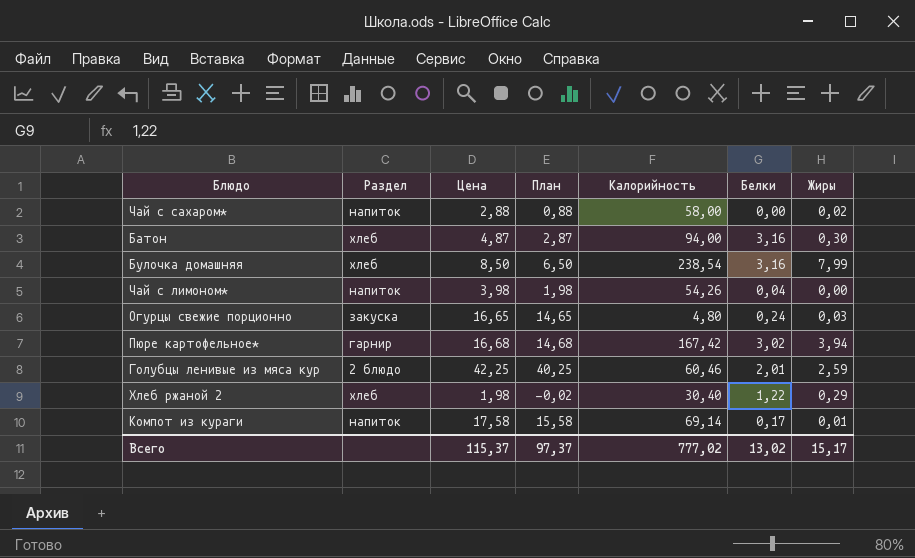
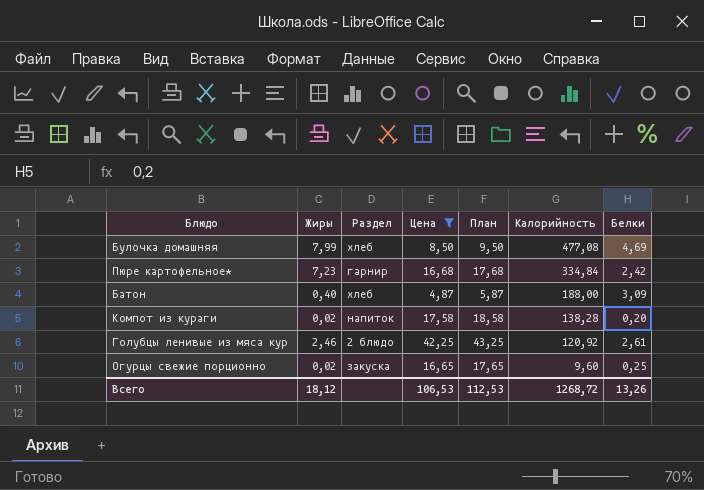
filter: none -> Цена >= 4,87
row order: none -> Калорийность descending
column Жиры | position: 7 -> 2
column План | formula: [Цена] - 2 -> [Цена] + 1
Булочка домашняя | Калорийность: 238,54 -> 477,08
Булочка домашняя | Белки: 3,16 -> 4,69
Пюре картофельное* | Жиры: 3,94 -> 7,23
Пюре картофельное* | Калорийность: 167,42 -> 334,84
Пюре картофельное* | Белки: 3,02 -> 2,42
Батон | Жиры: 0,30 -> 0,40
Батон | Калорийность: 94,00 -> 188,00
Батон | Белки: 3,16 -> 3,09
Компот из кураги | Жиры: 0,01 -> 0,02
Компот из кураги | Калорийность: 69,14 -> 138,28
Компот из кураги | Белки: 0,17 -> 0,20
Голубцы ленивые из мяса кур | Жиры: 2,59 -> 2,46
Голубцы ленивые из мяса кур | Калорийность: 60,46 -> 120,92
Голубцы ленивые из мяса кур | Белки: 2,01 -> 2,61
Огурцы свежие порционно | Жиры: 0,03 -> 0,02
Огурцы свежие порционно | Калорийность: 4,80 -> 9,60
Огурцы свежие порционно | Белки: 0,24 -> 0,25
Всего | Жиры: 15,17 -> 18,12
Всего | Цена: 115,37 -> 106,53
Всего | План: 97,37 -> 112,53
Всего | Калорийность: 777,02 -> 1268,72
Всего | Белки: 13,02 -> 13,26

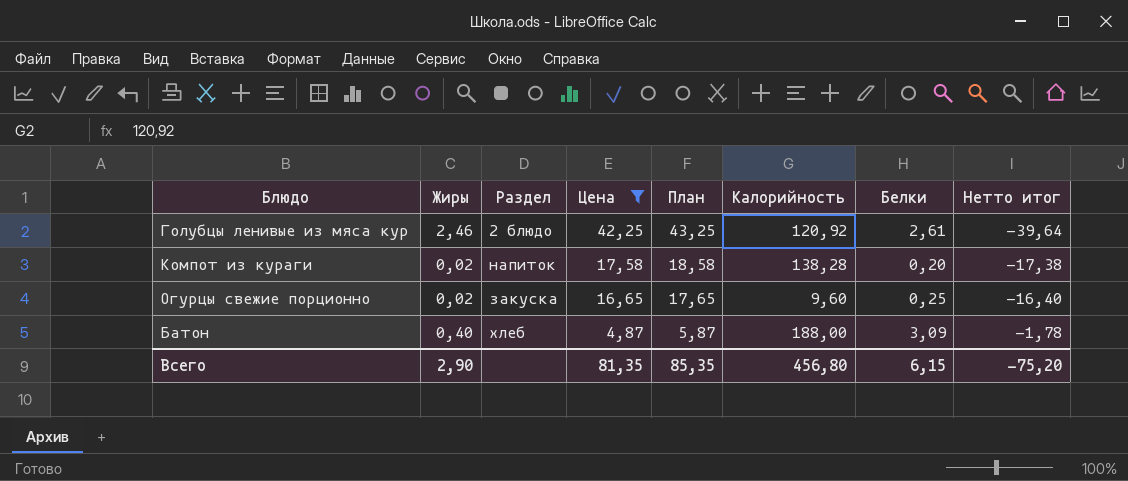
row order: Калорийность descending -> Цена descending
column Нетто итог | formula: none -> [Белки] - [Цена]
row Булочка домашняя: 7,99 | хлеб | 8,50 | 9,50 | 477,08 | 4,69 -> none
row Пюре картофельное*: 7,23 | гарнир | 16,68 | 17,68 | 334,84 | 2,42 -> none
Всего | Жиры: 18,12 -> 2,90
Всего | Цена: 106,53 -> 81,35
Всего | План: 112,53 -> 85,35
Всего | Калорийность: 1268,72 -> 456,80
Всего | Белки: 13,26 -> 6,15

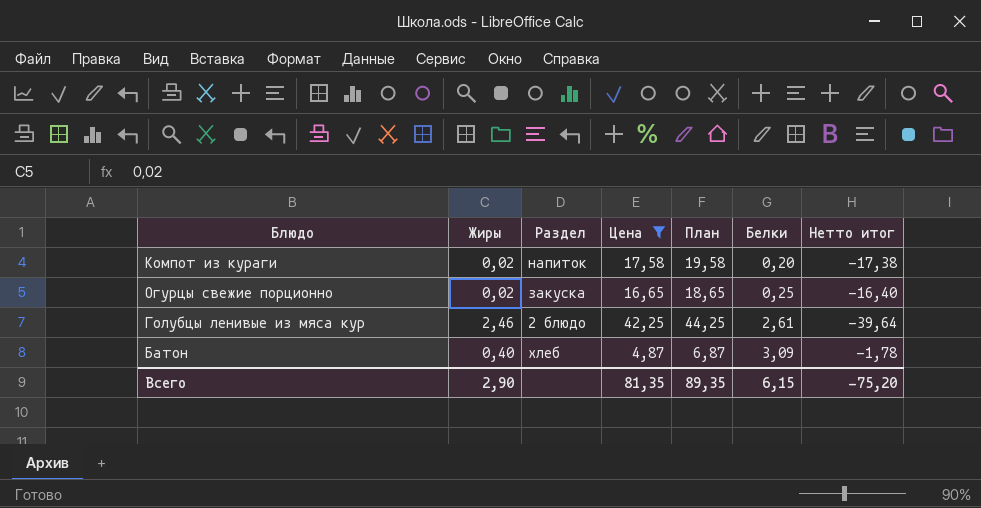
row order: Цена descending -> Белки ascending
column Калорийность | position: 6 -> none
column План | formula: [Цена] + 1 -> [Цена] + 2
Всего | План: 85,35 -> 89,35

